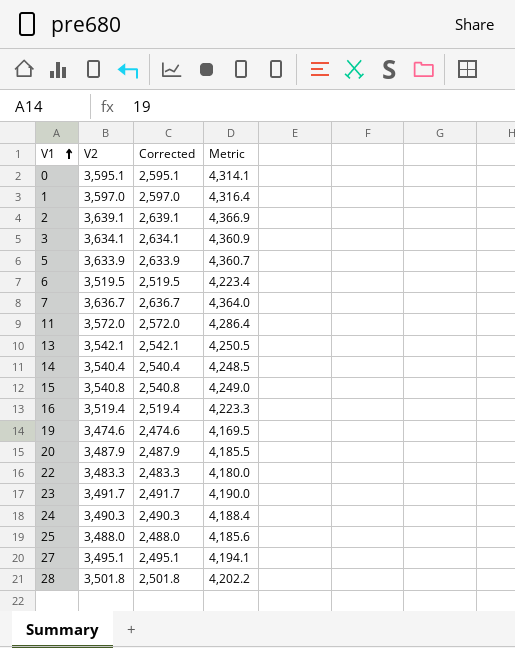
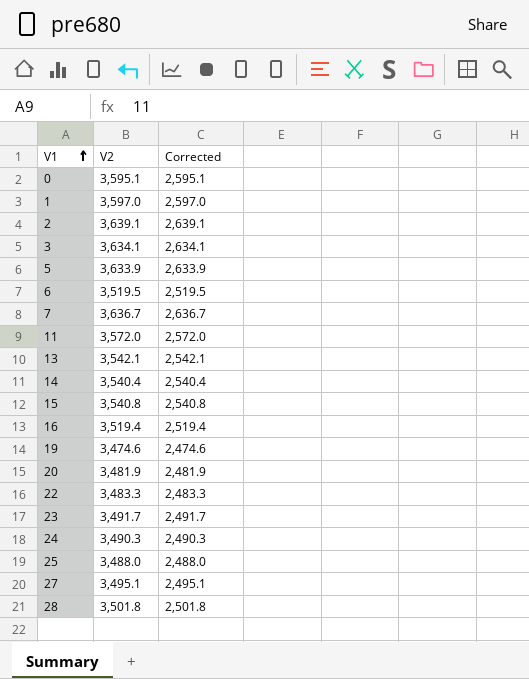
column Metric | formula: [V2] * 1.2 -> none
20 | V2: 3,487.9 -> 3,481.9
20 | Corrected: 2,487.9 -> 2,481.9

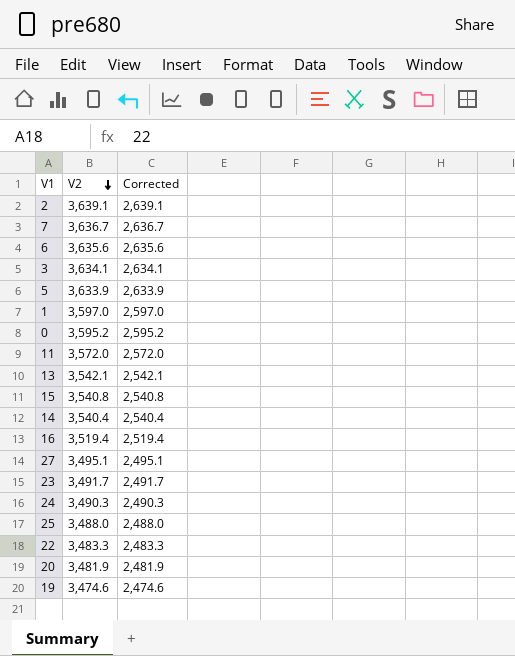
row order: V1 ascending -> V2 descending
row 28: 3,501.8 | 2,501.8 -> none
6 | V2: 3,519.5 -> 3,635.6
6 | Corrected: 2,519.5 -> 2,635.6
0 | V2: 3,595.1 -> 3,595.2
0 | Corrected: 2,595.1 -> 2,595.2

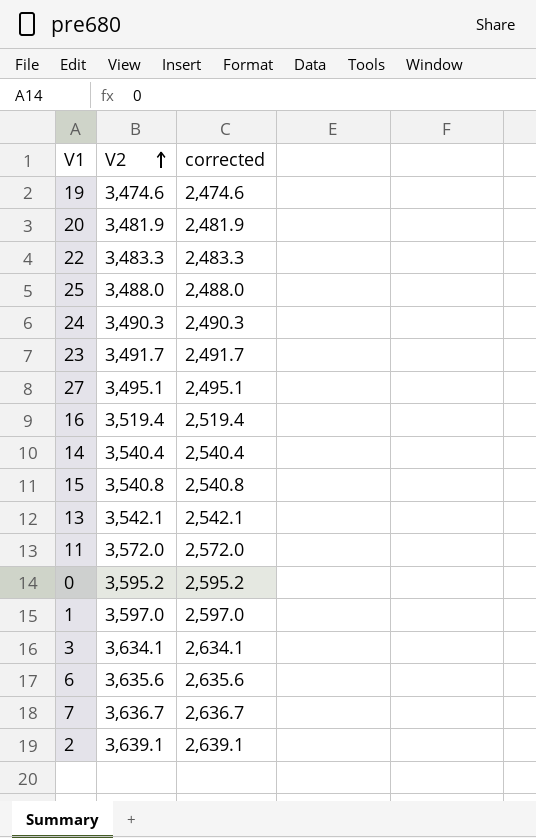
row order: V2 descending -> V2 ascending
column name: Corrected -> corrected
row 5: 3,633.9 | 2,633.9 -> none

